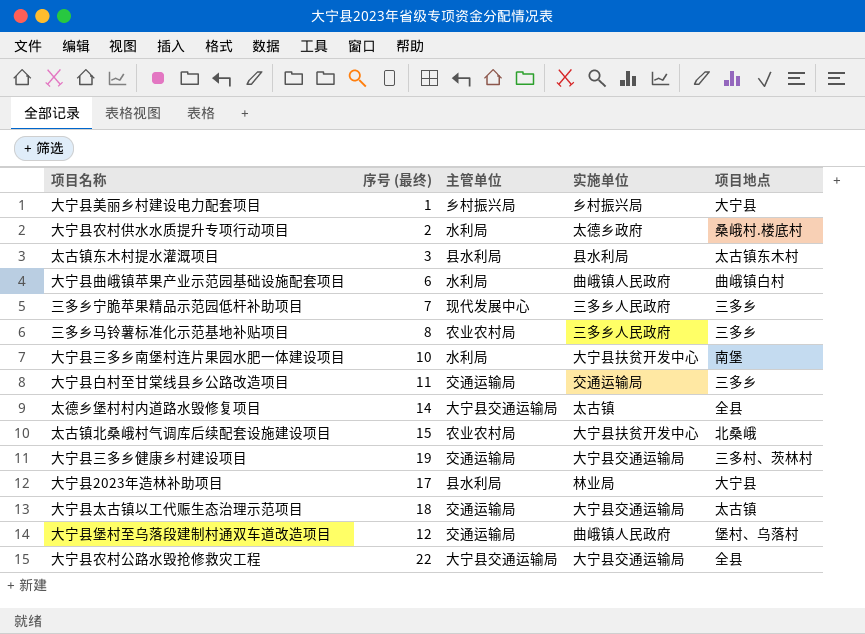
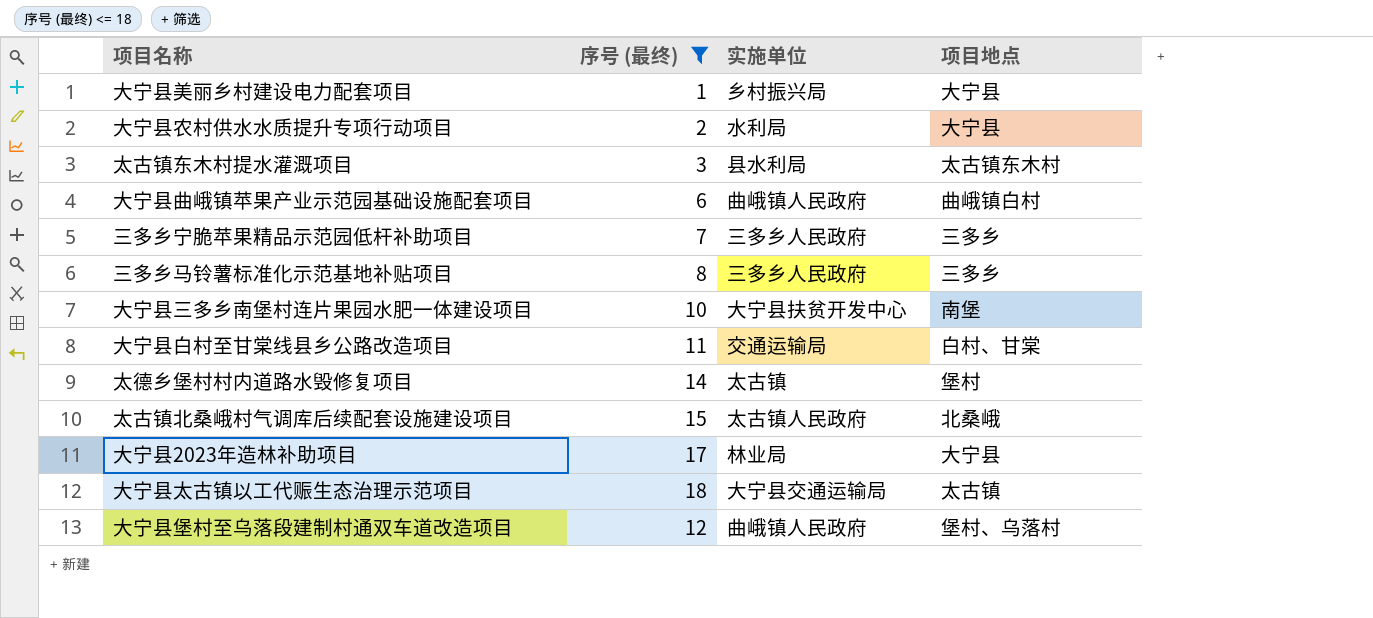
filter: none -> 序号 (最终) <= 18
column 主管单位 | position: 3 -> none
大宁县农村供水水质提升专项行动项目 | 实施单位: 太德乡政府 -> 水利局
大宁县农村供水水质提升专项行动项目 | 项目地点: 桑峨村.楼底村 -> 大宁县
大宁县白村至甘棠线县乡公路改造项目 | 项目地点: 三多乡 -> 白村、甘棠
太德乡堡村村内道路水毁修复项目 | 项目地点: 全县 -> 堡村
太古镇北桑峨村气调库后续配套设施建设项目 | 实施单位: 大宁县扶贫开发中心 -> 太古镇人民政府

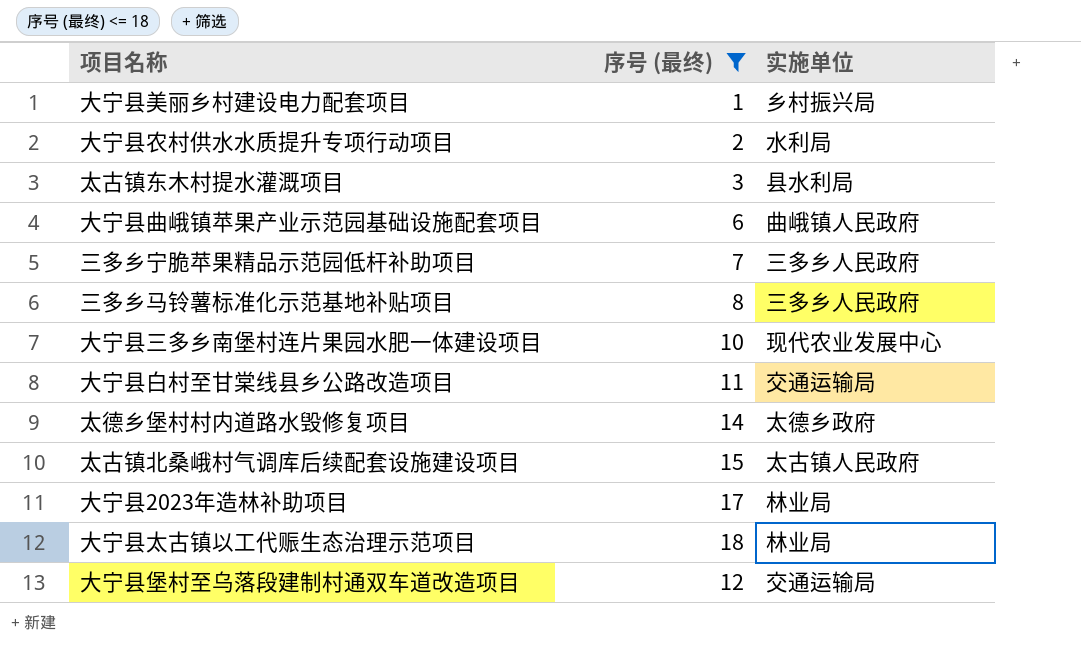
column 项目地点 | position: 4 -> none
大宁县三多乡南堡村连片果园水肥一体建设项目 | 实施单位: 大宁县扶贫开发中心 -> 现代农业发展中心
太德乡堡村村内道路水毁修复项目 | 实施单位: 太古镇 -> 太德乡政府
大宁县太古镇以工代赈生态治理示范项目 | 实施单位: 大宁县交通运输局 -> 林业局
大宁县堡村至乌落段建制村通双车道改造项目 | 实施单位: 曲峨镇人民政府 -> 交通运输局

